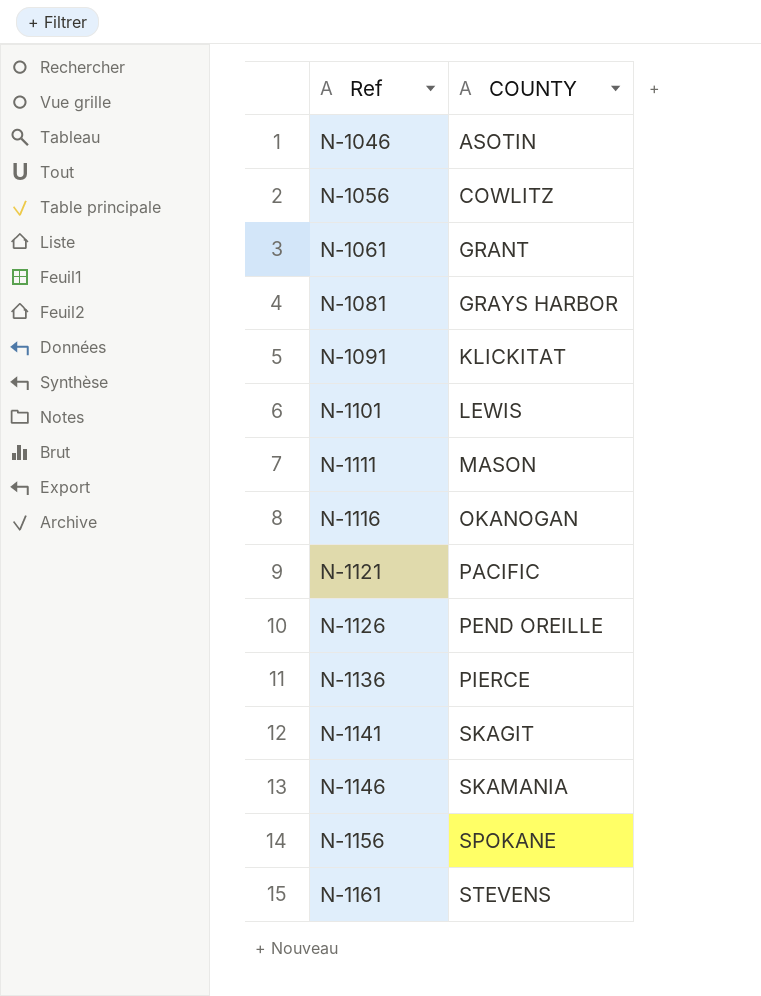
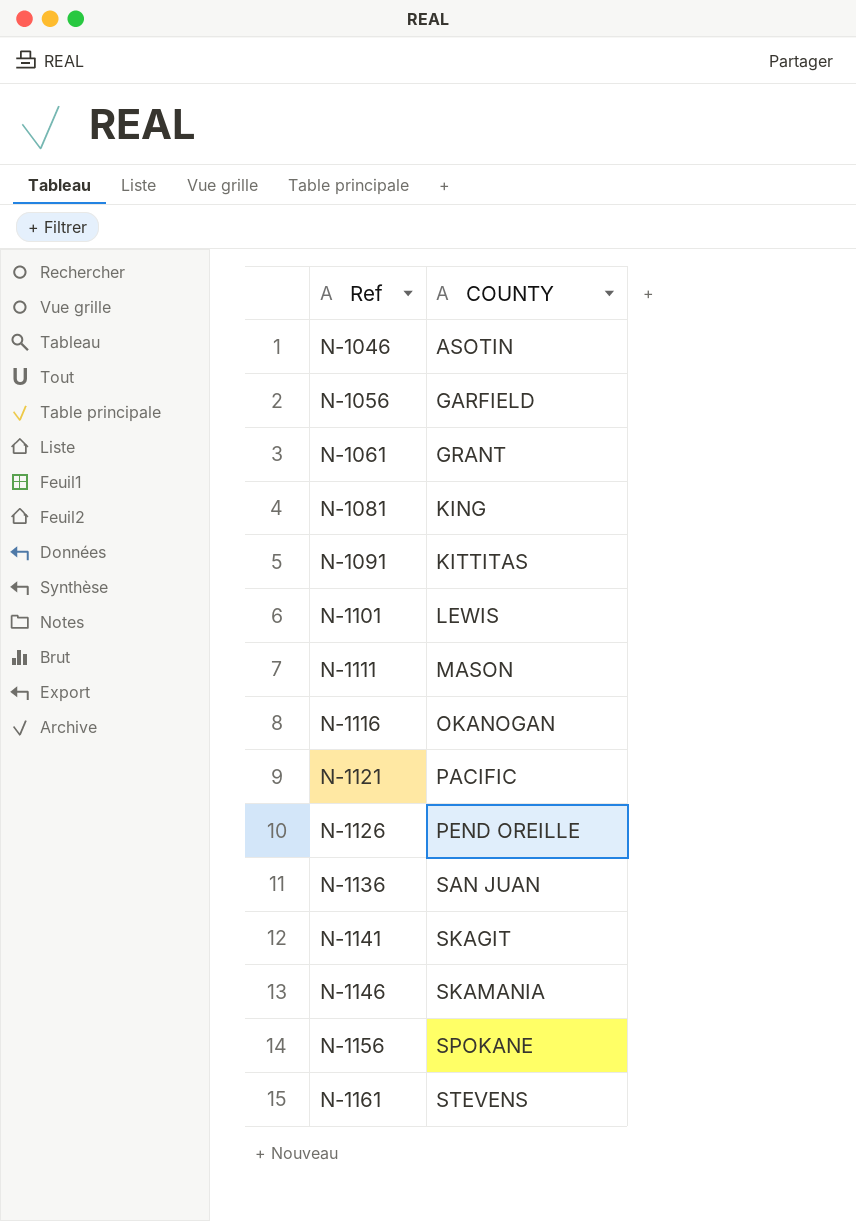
N-1056 | COUNTY: COWLITZ -> GARFIELD
N-1081 | COUNTY: GRAYS HARBOR -> KING
N-1091 | COUNTY: KLICKITAT -> KITTITAS
N-1136 | COUNTY: PIERCE -> SAN JUAN

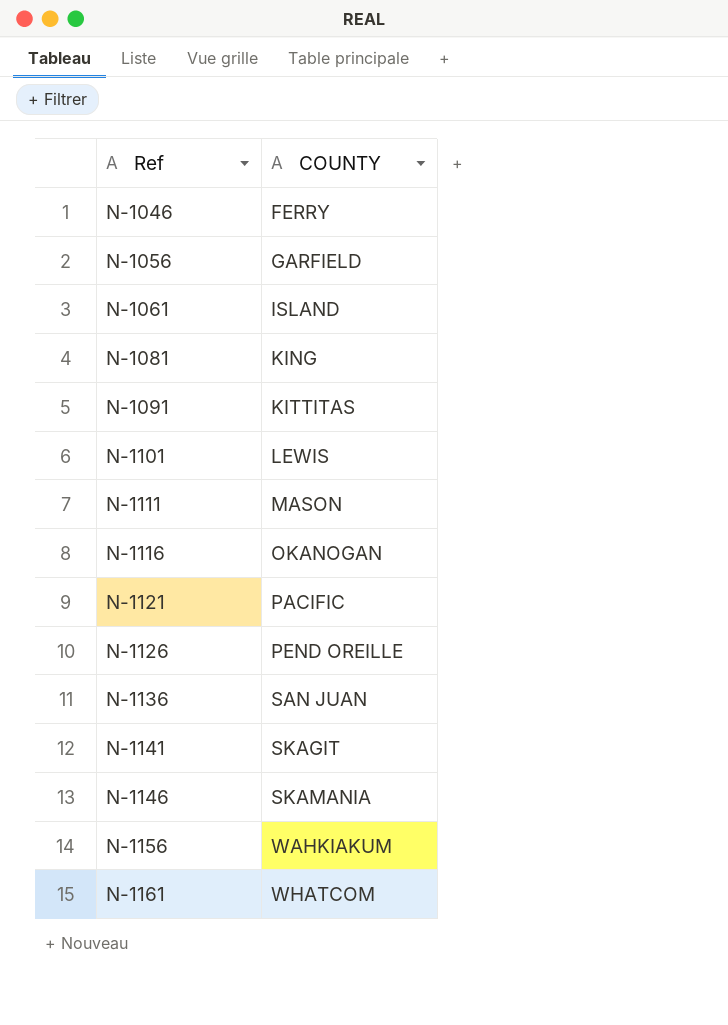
N-1046 | COUNTY: ASOTIN -> FERRY
N-1061 | COUNTY: GRANT -> ISLAND
N-1156 | COUNTY: SPOKANE -> WAHKIAKUM
N-1161 | COUNTY: STEVENS -> WHATCOM

